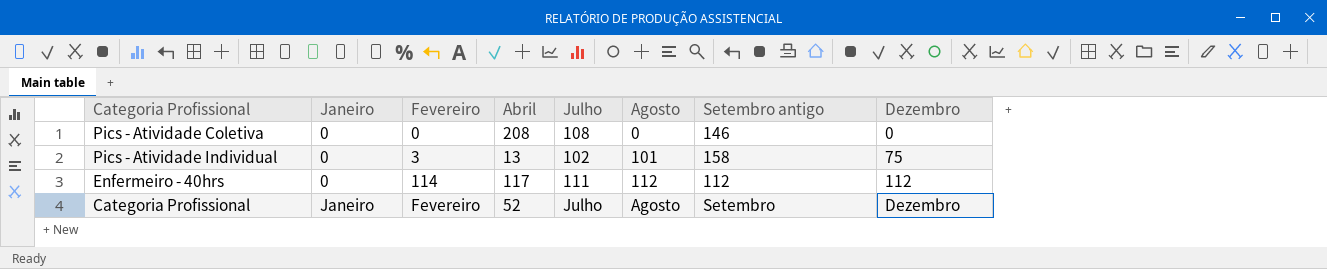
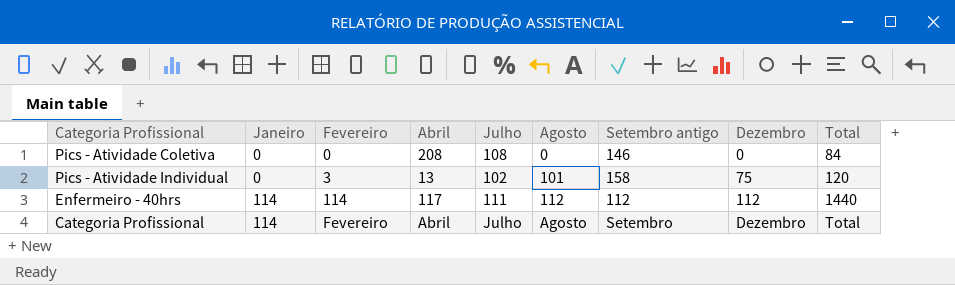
column Total | position: none -> 9
Enfermeiro - 40hrs | Janeiro: 0 -> 114
Categoria Profissional | Janeiro: Janeiro -> 114
Categoria Profissional | Abril: 52 -> Abril

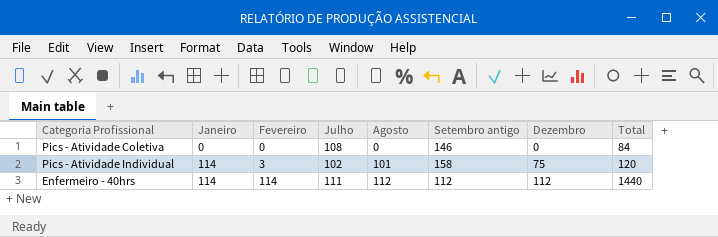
column Abril | position: 4 -> none
row Categoria Profissional: 114 | Fevereiro | Abril | Julho | Agosto | Setembro | Dezembro | Total -> none
Pics - Atividade Individual | Janeiro: 0 -> 114

